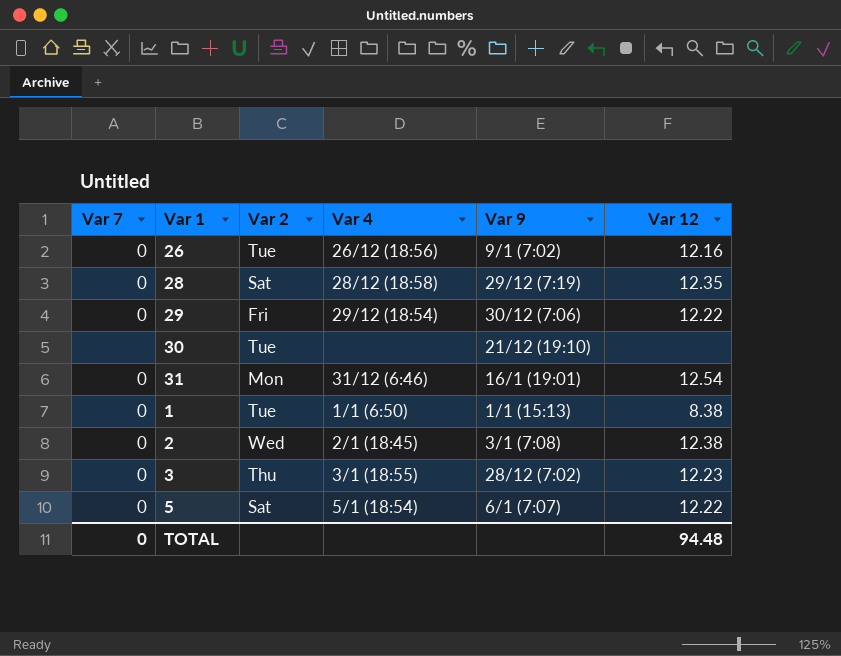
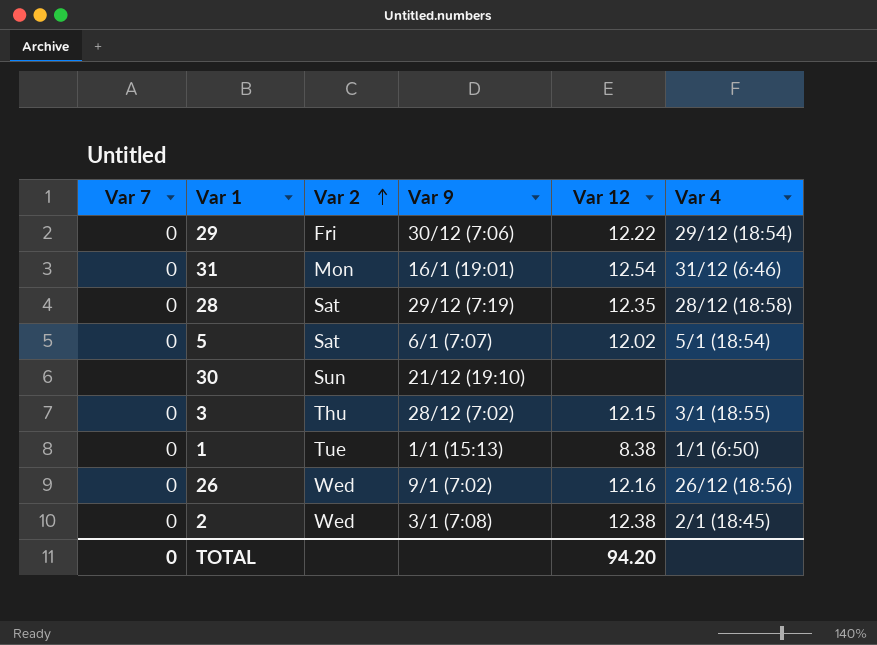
row order: none -> Var 2 ascending
column Var 4 | position: 4 -> 6
5 | Var 12: 12.22 -> 12.02
30 | Var 2: Tue -> Sun
3 | Var 12: 12.23 -> 12.15
26 | Var 2: Tue -> Wed
TOTAL | Var 12: 94.48 -> 94.20

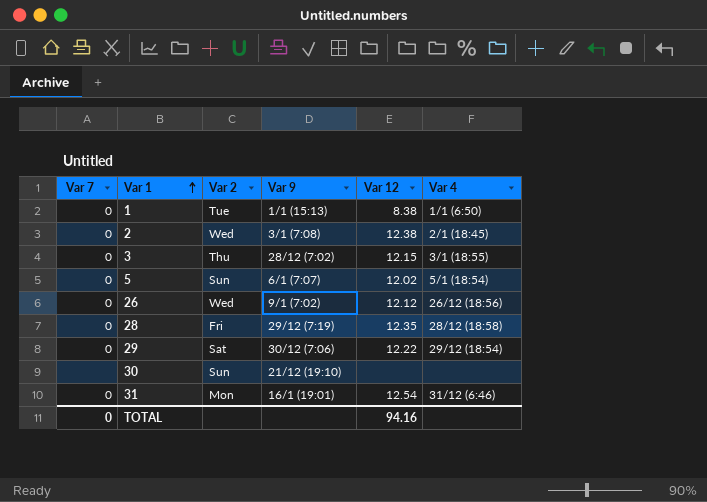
row order: Var 2 ascending -> Var 1 ascending
5 | Var 2: Sat -> Sun
26 | Var 12: 12.16 -> 12.12
28 | Var 2: Sat -> Fri
29 | Var 2: Fri -> Sat
TOTAL | Var 12: 94.20 -> 94.16

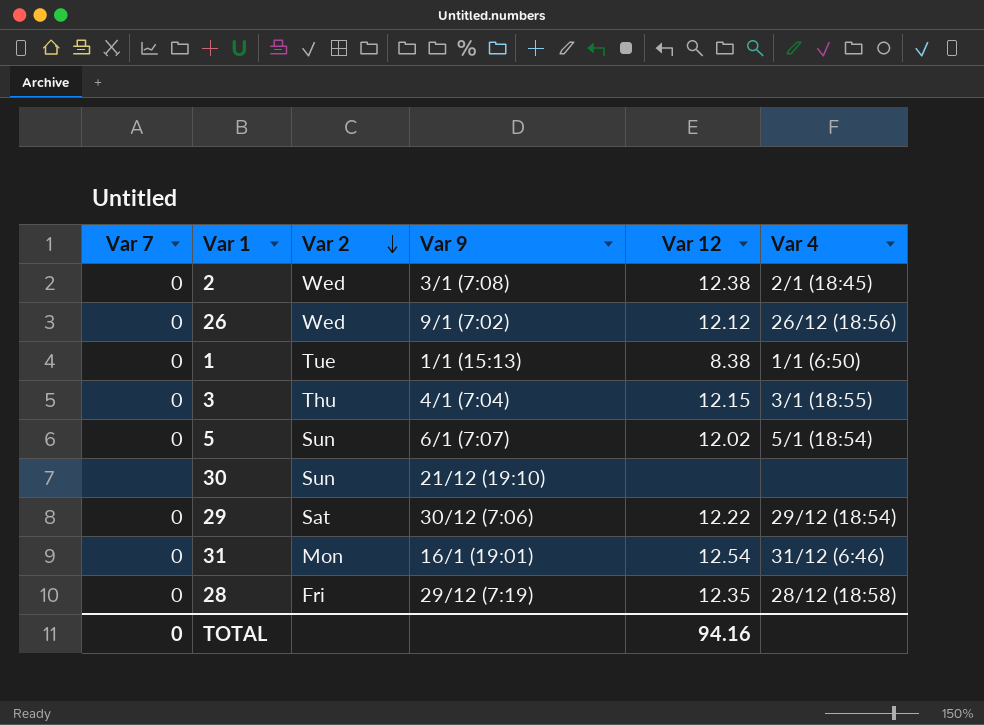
row order: Var 1 ascending -> Var 2 descending
3 | Var 9: 28/12 (7:02) -> 4/1 (7:04)

